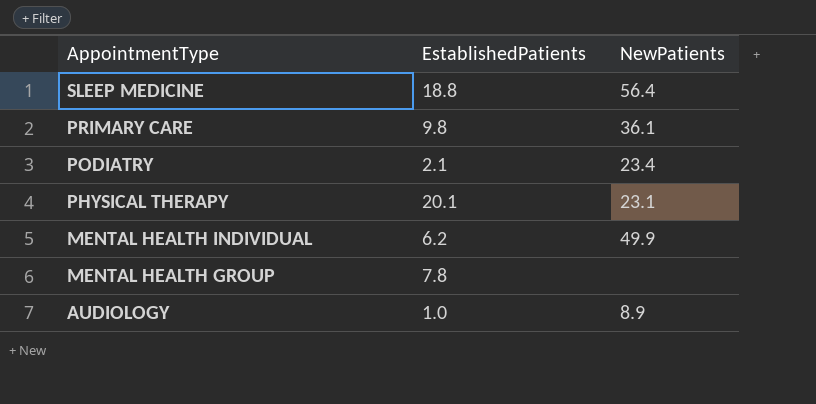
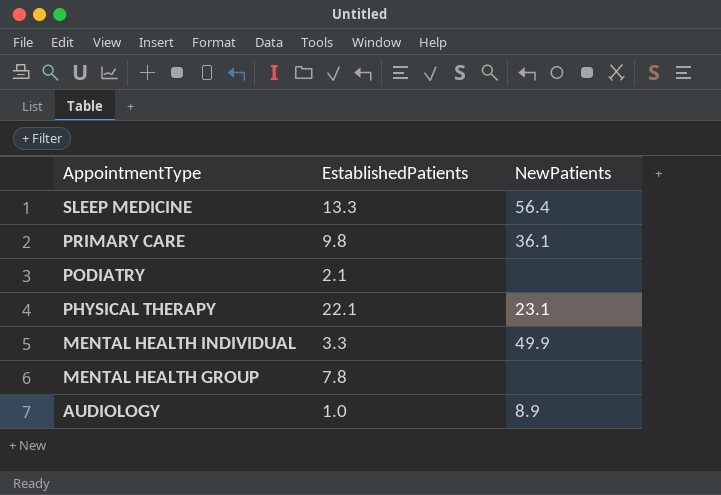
SLEEP MEDICINE | EstablishedPatients: 18.8 -> 13.3
PODIATRY | NewPatients: 23.4 -> none
PHYSICAL THERAPY | EstablishedPatients: 20.1 -> 22.1
MENTAL HEALTH INDIVIDUAL | EstablishedPatients: 6.2 -> 3.3

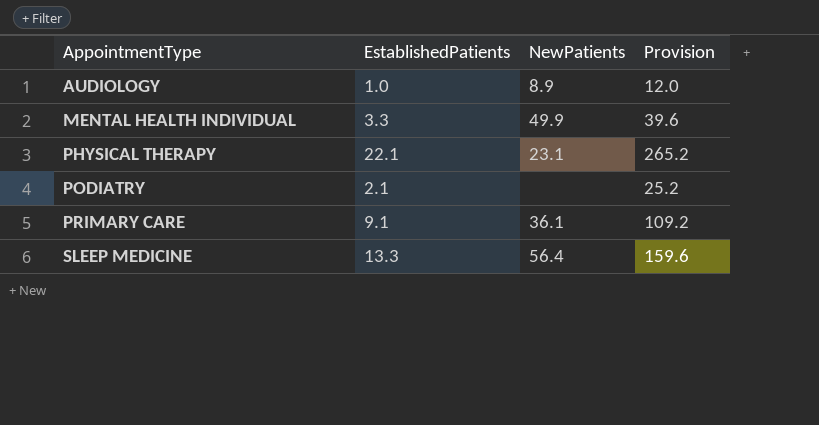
row order: AppointmentType descending -> AppointmentType ascending
column Provision | formula: none -> [EstablishedPatients] * 12
row MENTAL HEALTH GROUP: 7.8 | none -> none
PRIMARY CARE | EstablishedPatients: 9.8 -> 9.1

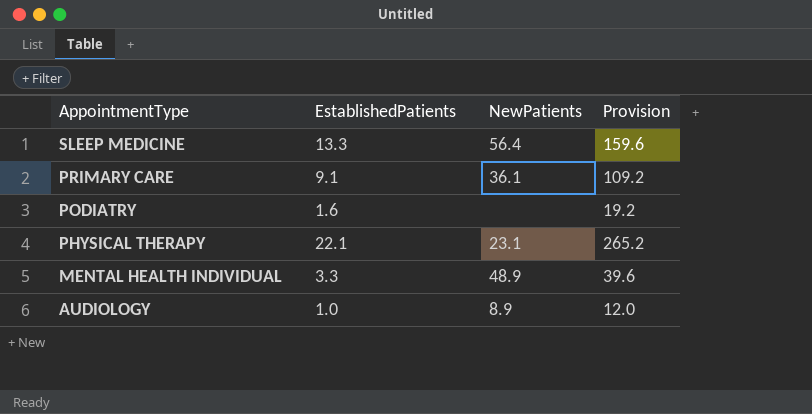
row order: AppointmentType ascending -> AppointmentType descending
PODIATRY | EstablishedPatients: 2.1 -> 1.6
PODIATRY | Provision: 25.2 -> 19.2
MENTAL HEALTH INDIVIDUAL | NewPatients: 49.9 -> 48.9

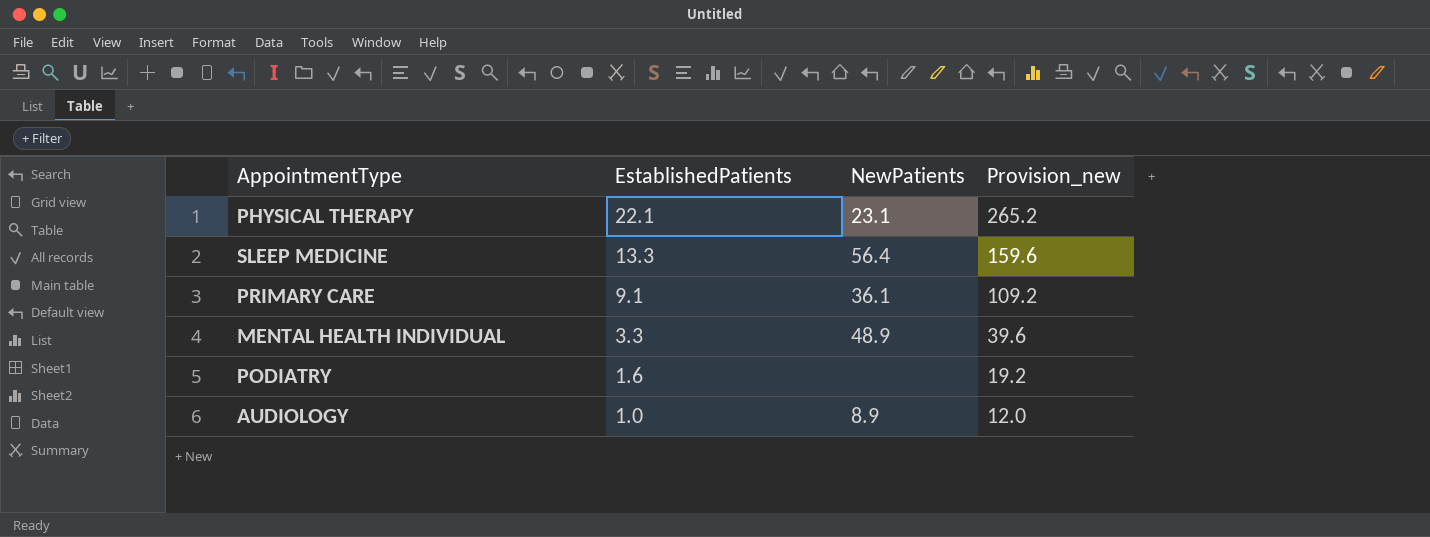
row order: AppointmentType descending -> EstablishedPatients descending
column name: Provision -> Provision_new

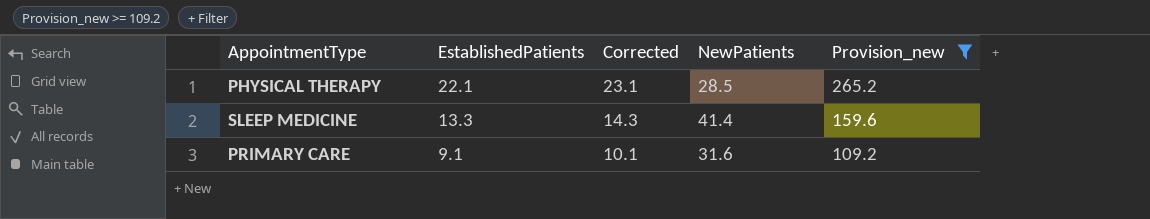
filter: none -> Provision_new >= 109.2
column Corrected | formula: none -> [EstablishedPatients] + 1
PHYSICAL THERAPY | NewPatients: 23.1 -> 28.5
SLEEP MEDICINE | NewPatients: 56.4 -> 41.4
PRIMARY CARE | NewPatients: 36.1 -> 31.6

